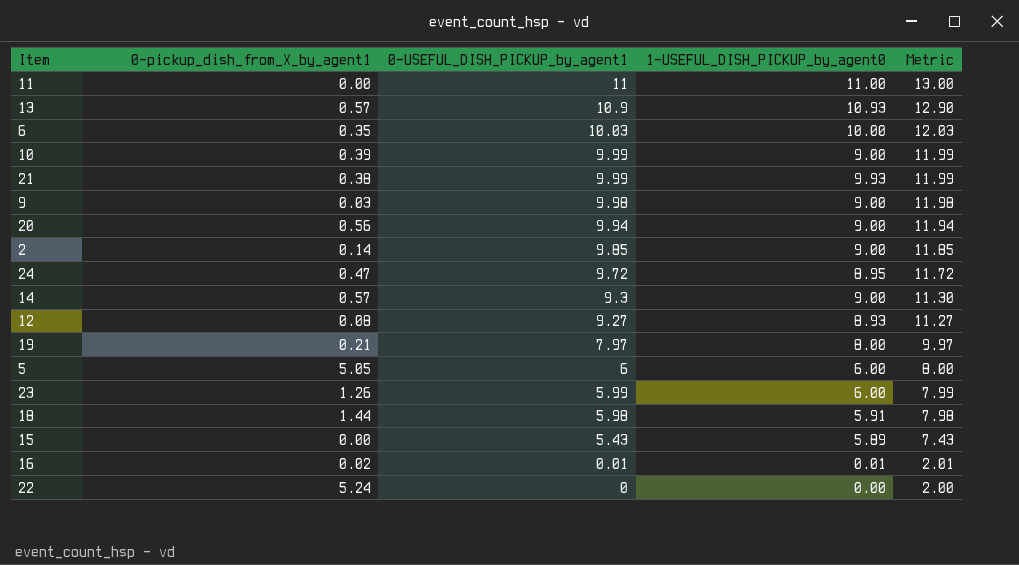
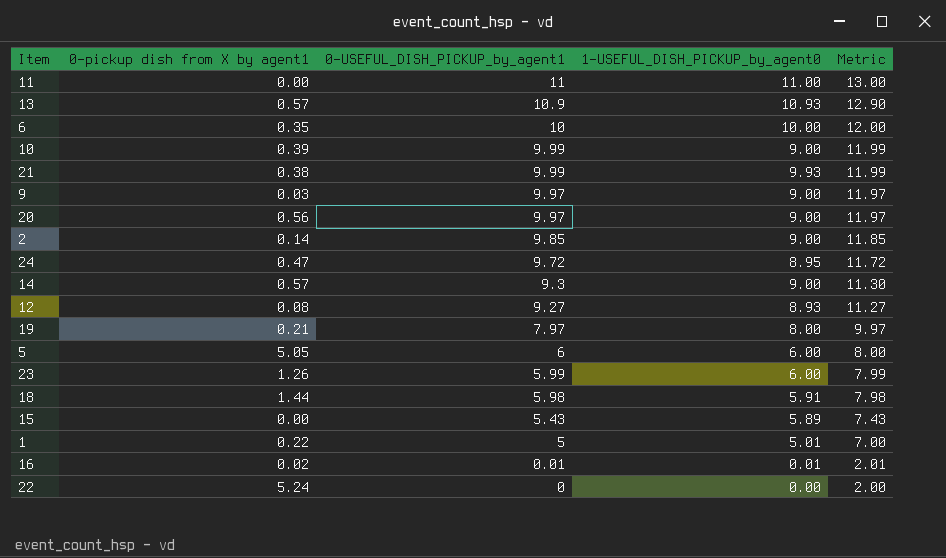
column name: 0-pickup_dish_from_X_by_agent1 -> 0-pickup dish from X by agent1
6 | 0-USEFUL_DISH_PICKUP_by_agent1: 10.03 -> 10
6 | Metric: 12.03 -> 12.00
9 | 0-USEFUL_DISH_PICKUP_by_agent1: 9.98 -> 9.97
9 | Metric: 11.98 -> 11.97
20 | 0-USEFUL_DISH_PICKUP_by_agent1: 9.94 -> 9.97
20 | Metric: 11.94 -> 11.97
row 1: none -> 0.22 | 5 | 5.01 | 7.00

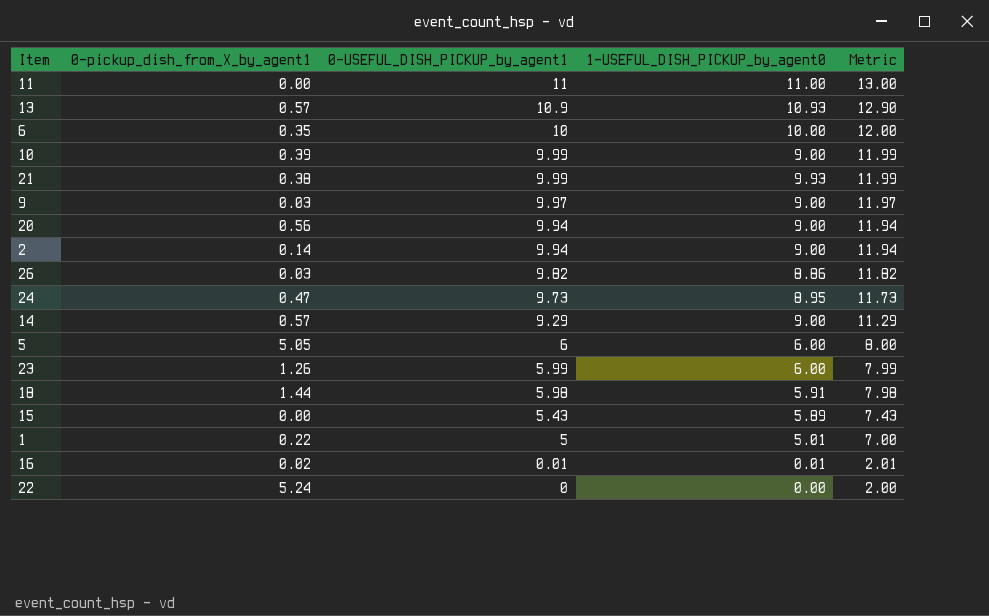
column name: 0-pickup dish from X by agent1 -> 0-pickup_dish_from_X_by_agent1
row 12: 0.08 | 9.27 | 8.93 | 11.27 -> none
row 19: 0.21 | 7.97 | 8.00 | 9.97 -> none
20 | 0-USEFUL_DISH_PICKUP_by_agent1: 9.97 -> 9.94
20 | Metric: 11.97 -> 11.94
2 | 0-USEFUL_DISH_PICKUP_by_agent1: 9.85 -> 9.94
2 | Metric: 11.85 -> 11.94
row 26: none -> 0.03 | 9.82 | 8.86 | 11.82
24 | 0-USEFUL_DISH_PICKUP_by_agent1: 9.72 -> 9.73
24 | Metric: 11.72 -> 11.73
14 | 0-USEFUL_DISH_PICKUP_by_agent1: 9.3 -> 9.29
14 | Metric: 11.30 -> 11.29

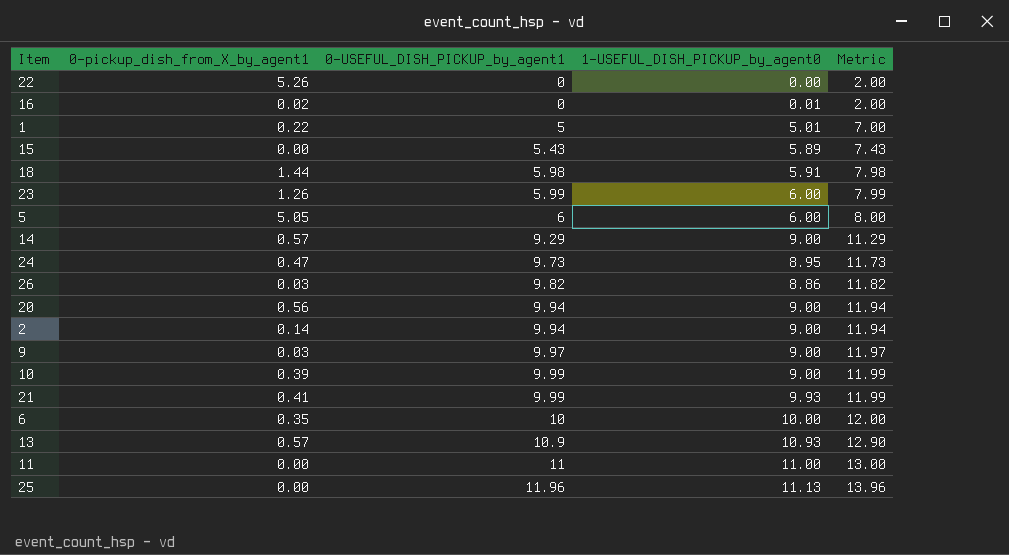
row order: 0-USEFUL_DISH_PICKUP_by_agent1 descending -> 0-USEFUL_DISH_PICKUP_by_agent1 ascending
22 | 0-pickup_dish_from_X_by_agent1: 5.24 -> 5.26
16 | 0-USEFUL_DISH_PICKUP_by_agent1: 0.01 -> 0
16 | Metric: 2.01 -> 2.00
21 | 0-pickup_dish_from_X_by_agent1: 0.38 -> 0.41
row 25: none -> 0.00 | 11.96 | 11.13 | 13.96

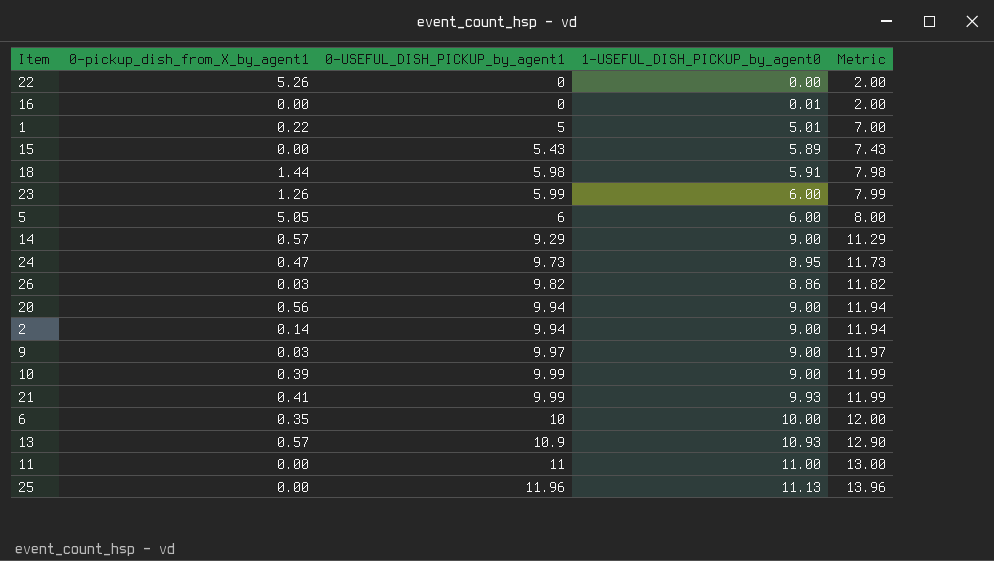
16 | 0-pickup_dish_from_X_by_agent1: 0.02 -> 0.00

